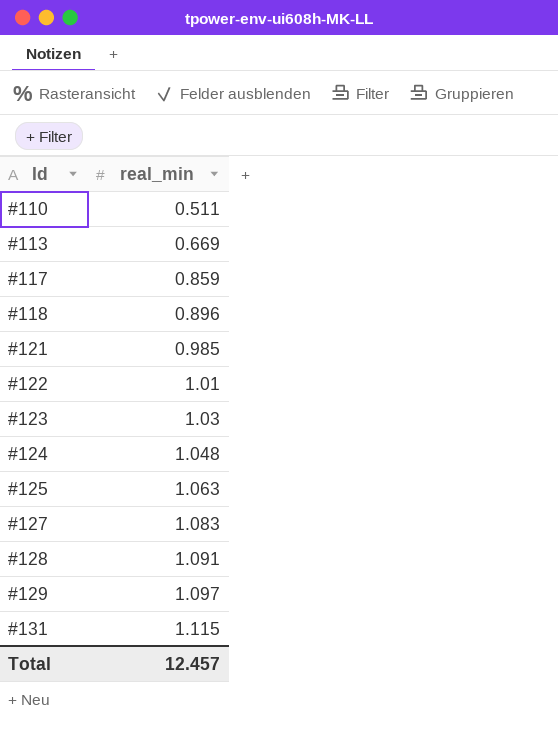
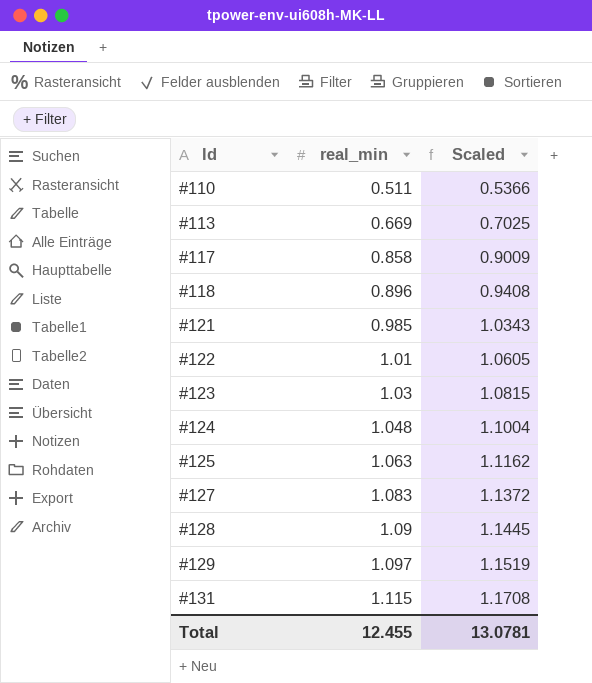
column Scaled | formula: none -> [real_min] * 1.05
#117 | real_min: 0.859 -> 0.858
#128 | real_min: 1.091 -> 1.09
Total | real_min: 12.457 -> 12.455

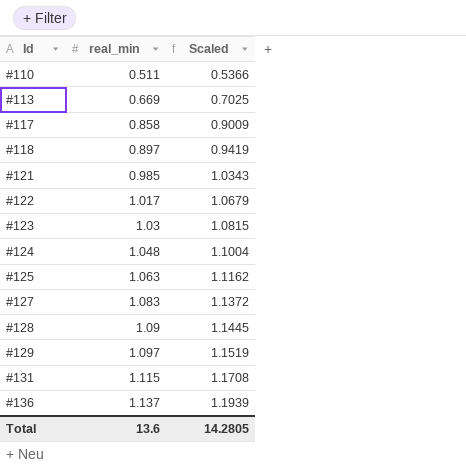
#118 | real_min: 0.896 -> 0.897
#118 | Scaled: 0.9408 -> 0.9419
#122 | real_min: 1.01 -> 1.017
#122 | Scaled: 1.0605 -> 1.0679
row #136: none -> 1.137 | 1.1939
Total | real_min: 12.455 -> 13.6
Total | Scaled: 13.0781 -> 14.2805

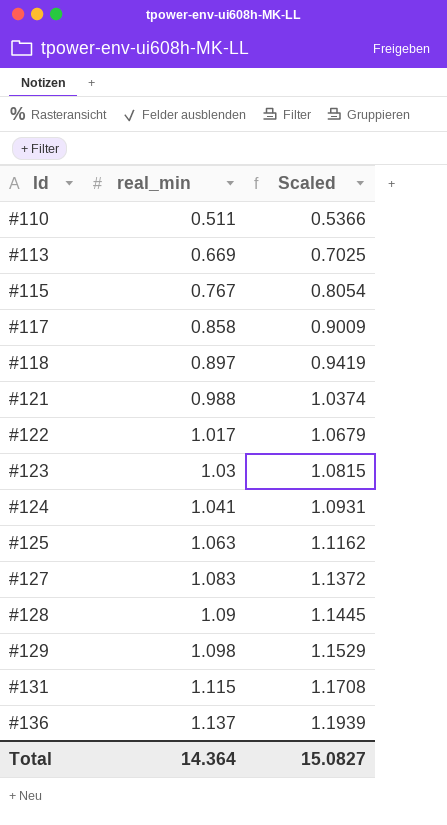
row #115: none -> 0.767 | 0.8054
#121 | real_min: 0.985 -> 0.988
#121 | Scaled: 1.0343 -> 1.0374
#124 | real_min: 1.048 -> 1.041
#124 | Scaled: 1.1004 -> 1.0931
#129 | real_min: 1.097 -> 1.098
#129 | Scaled: 1.1519 -> 1.1529
Total | real_min: 13.6 -> 14.364
Total | Scaled: 14.2805 -> 15.0827

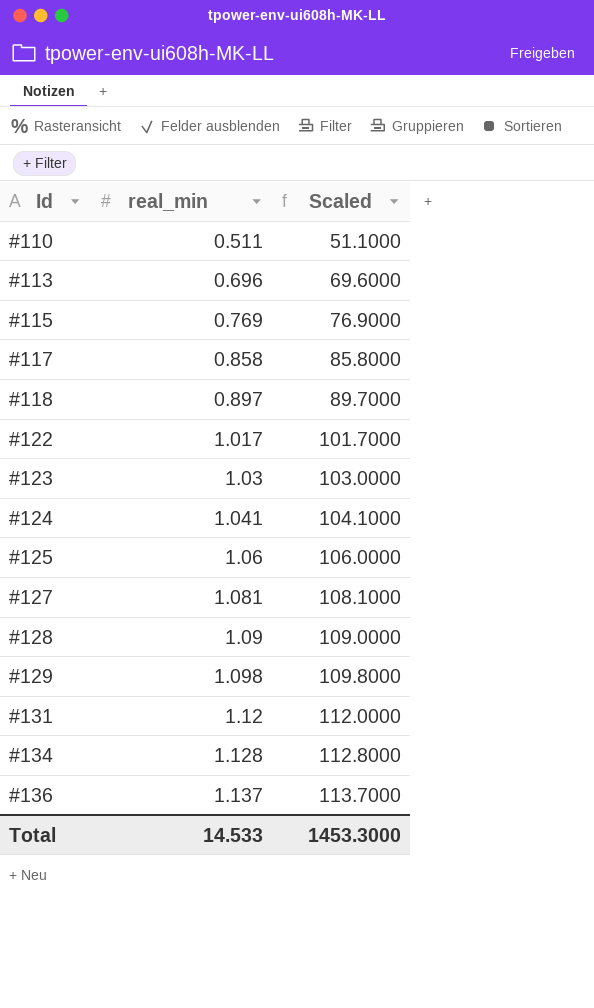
column Scaled | formula: [real_min] * 1.05 -> [real_min] * 100
row #121: 0.988 | 1.0374 -> none
#113 | real_min: 0.669 -> 0.696
#115 | real_min: 0.767 -> 0.769
#125 | real_min: 1.063 -> 1.06
#127 | real_min: 1.083 -> 1.081
#131 | real_min: 1.115 -> 1.12
row #134: none -> 1.128 | 112.8000
Total | real_min: 14.364 -> 14.533
Total | Scaled: 15.0827 -> 1453.3000

